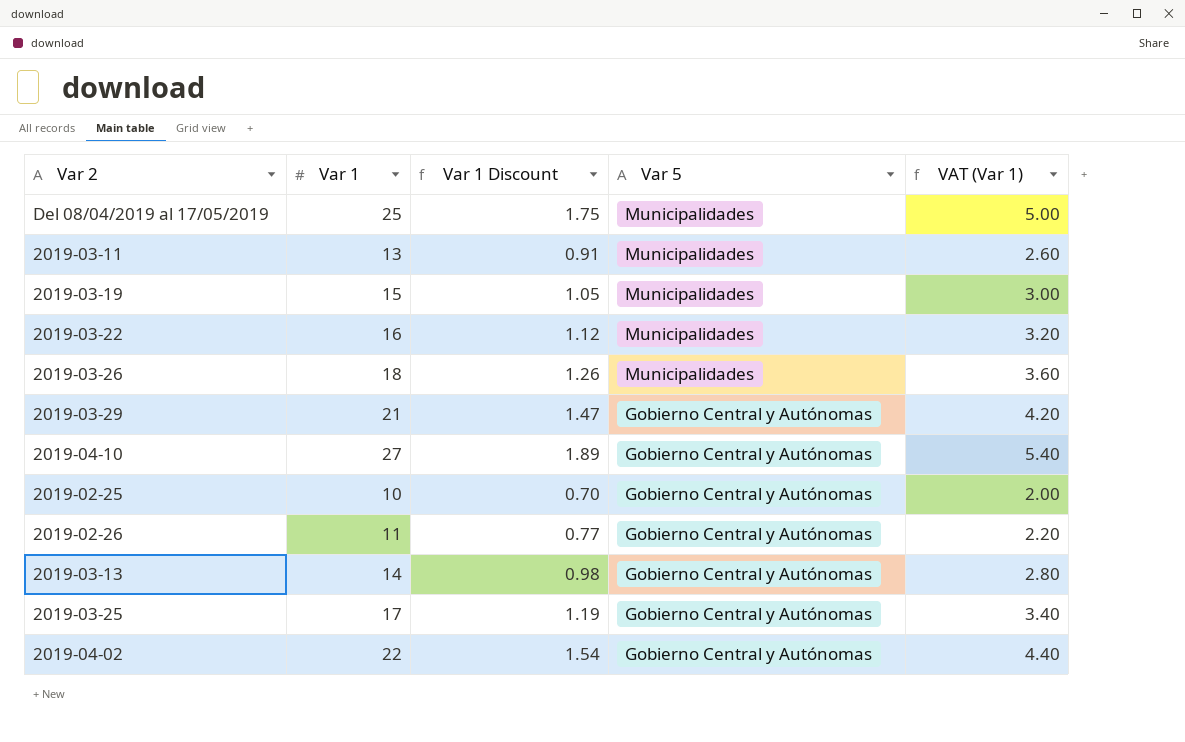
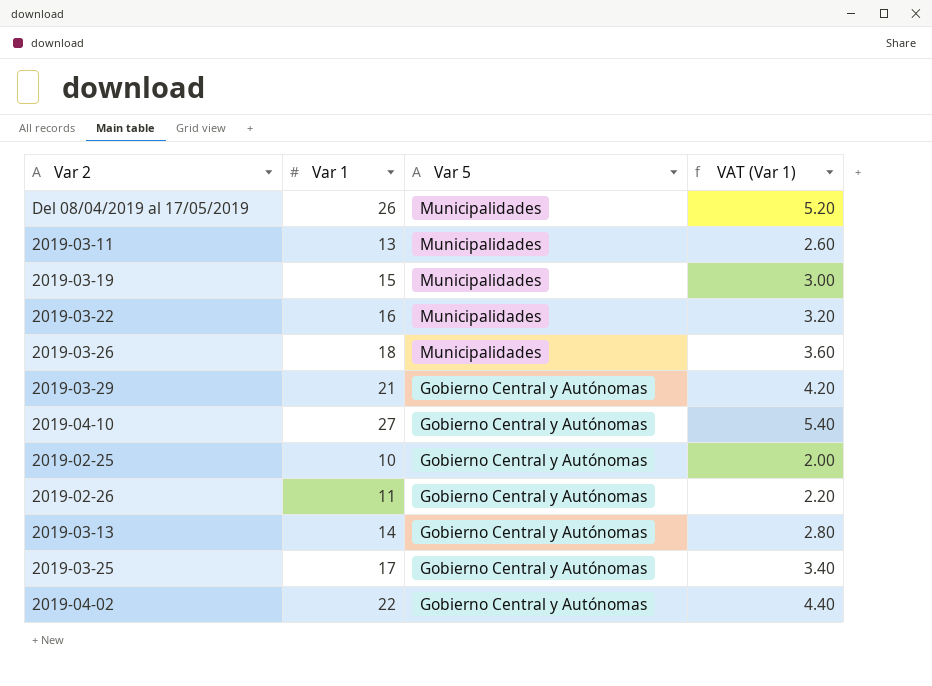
column Var 1 Discount | formula: [Var 1] * 0.07 -> none
Del 08/04/2019 al 17/05/2019 | Var 1: 25 -> 26
Del 08/04/2019 al 17/05/2019 | VAT (Var 1): 5.00 -> 5.20

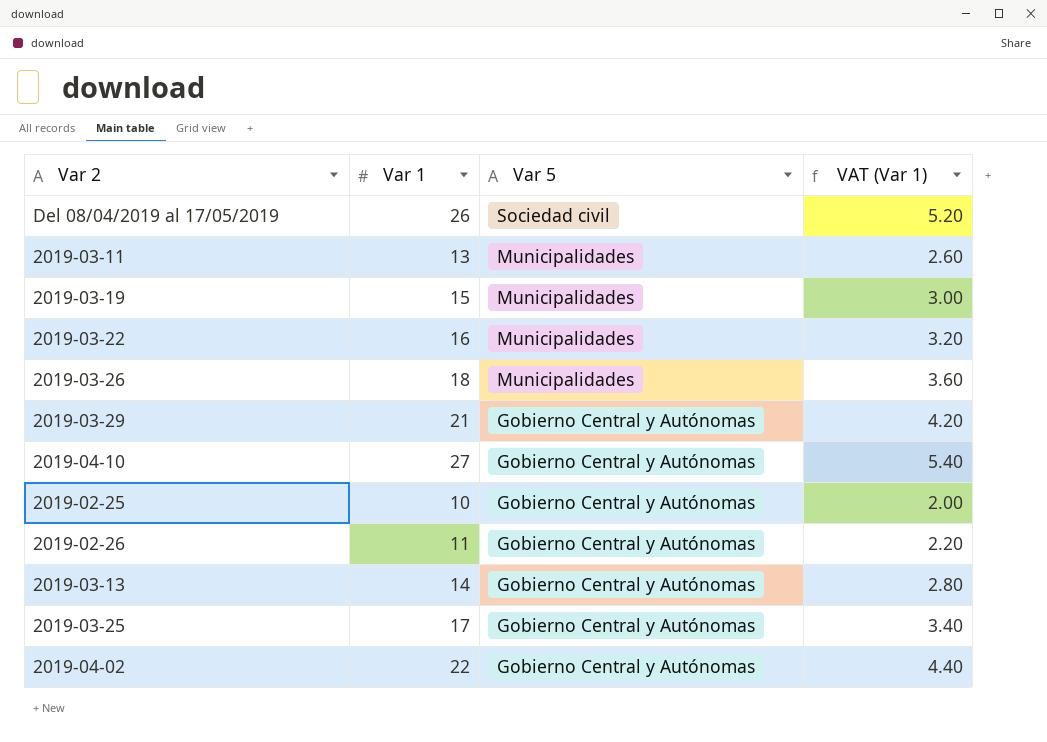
Del 08/04/2019 al 17/05/2019 | Var 5: Municipalidades -> Sociedad civil

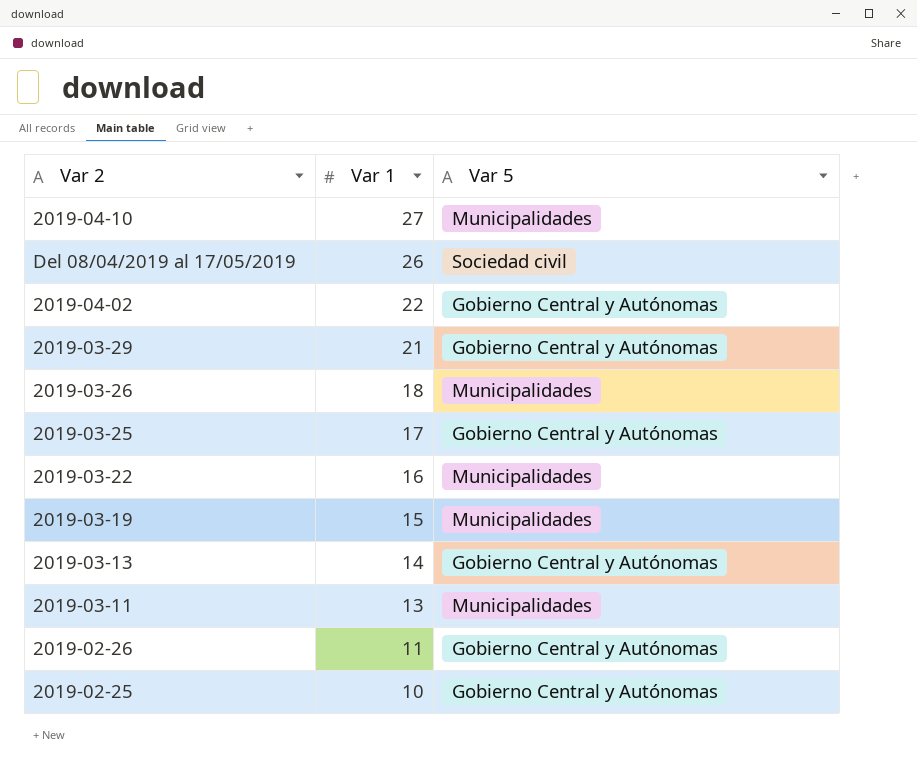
row order: Var 5 descending -> Var 1 descending
column VAT (Var 1) | formula: [Var 1] * 0.2 -> none
2019-04-10 | Var 5: Gobierno Central y Autónomas -> Municipalidades

